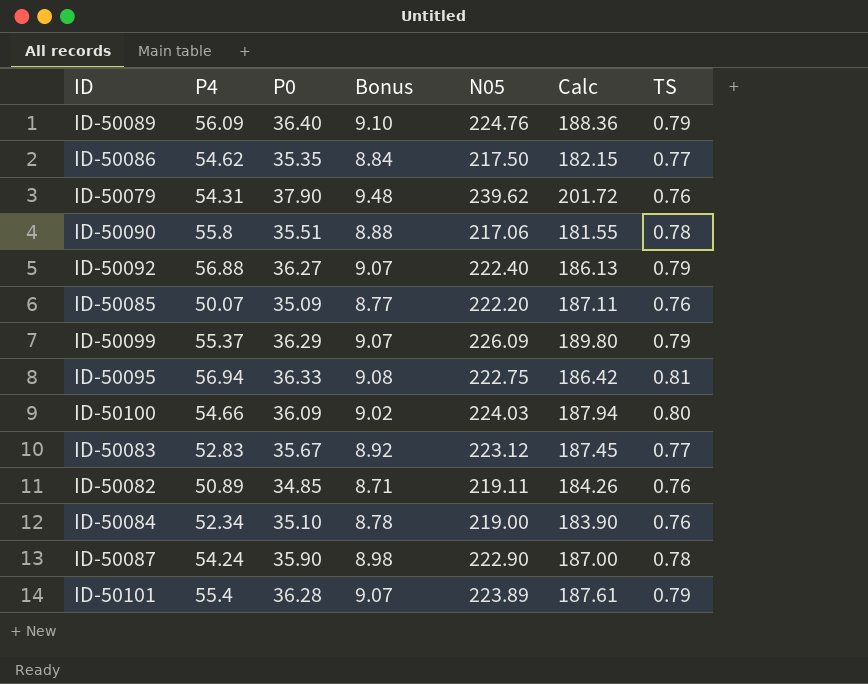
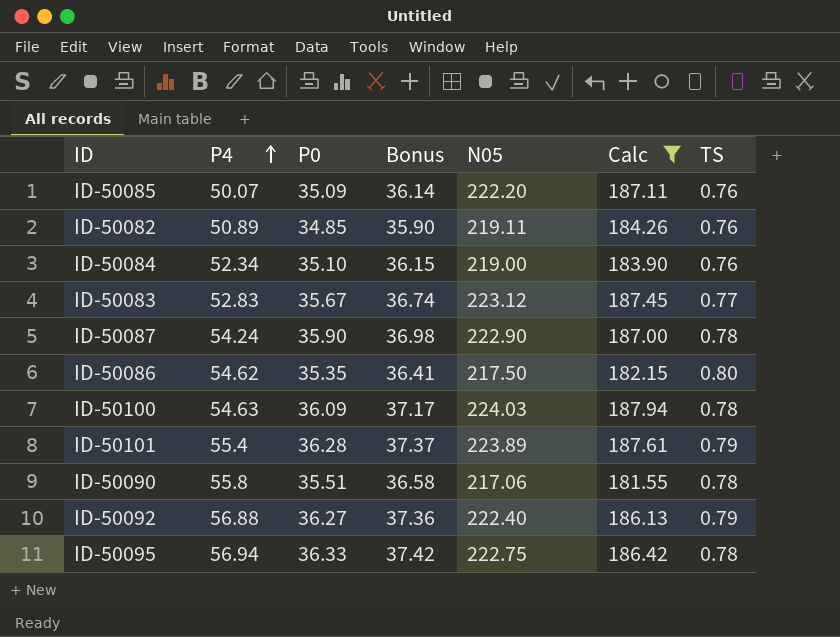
filter: none -> Calc <= 187.94
row order: none -> P4 ascending
column Bonus | formula: [P0] * 0.25 -> [P0] * 1.03
ID-50086 | TS: 0.77 -> 0.80
ID-50100 | P4: 54.66 -> 54.63
ID-50100 | TS: 0.80 -> 0.78
ID-50095 | TS: 0.81 -> 0.78

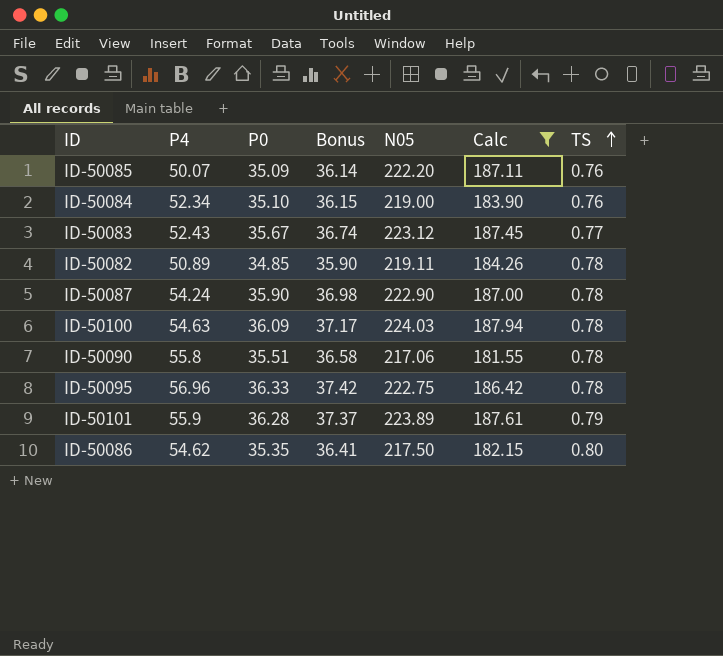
row order: P4 ascending -> TS ascending
row ID-50092: 56.88 | 36.27 | 37.36 | 222.40 | 186.13 | 0.79 -> none
ID-50083 | P4: 52.83 -> 52.43
ID-50082 | TS: 0.76 -> 0.78
ID-50095 | P4: 56.94 -> 56.96
ID-50101 | P4: 55.4 -> 55.9

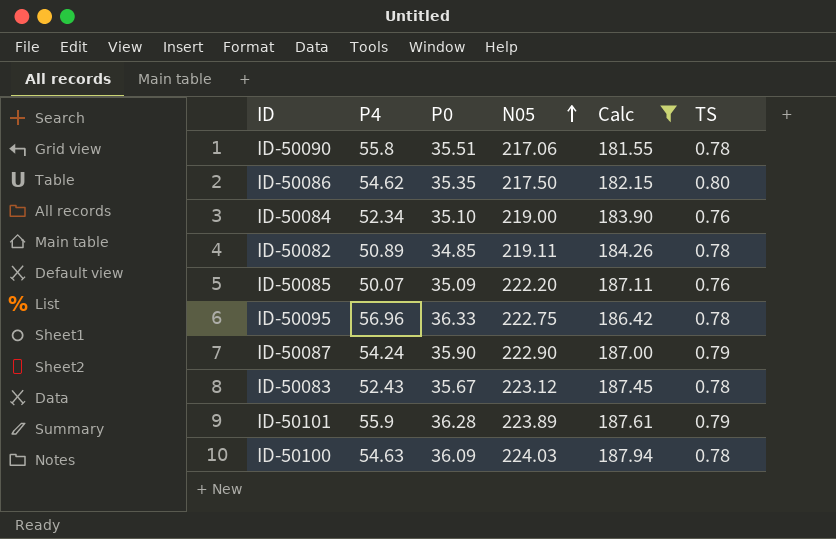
row order: TS ascending -> N05 ascending
column Bonus | formula: [P0] * 1.03 -> none
ID-50087 | TS: 0.78 -> 0.79
ID-50083 | TS: 0.77 -> 0.78

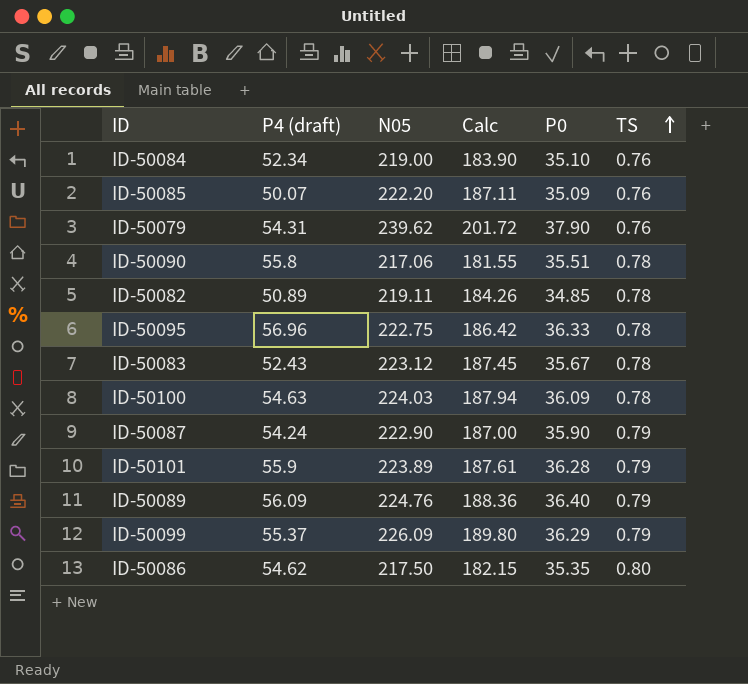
filter: Calc <= 187.94 -> none
row order: N05 ascending -> TS ascending
column name: P4 -> P4 (draft)
column P0 | position: 3 -> 5

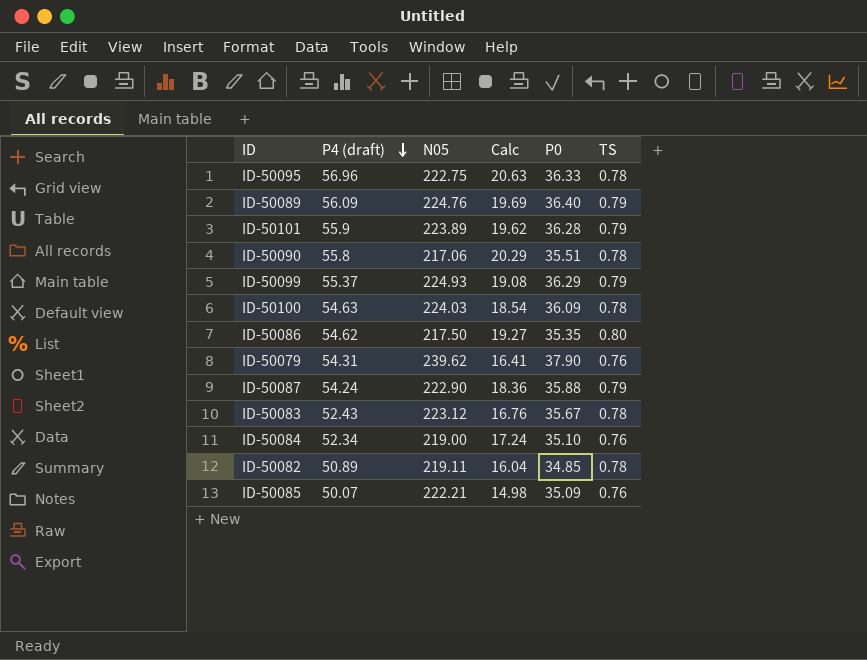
row order: TS ascending -> P4 (draft) descending
column Calc | formula: [N05] - [P0] -> [P4 (draft)] - [P0]
ID-50099 | N05: 226.09 -> 224.93
ID-50087 | P0: 35.90 -> 35.88
ID-50085 | N05: 222.20 -> 222.21

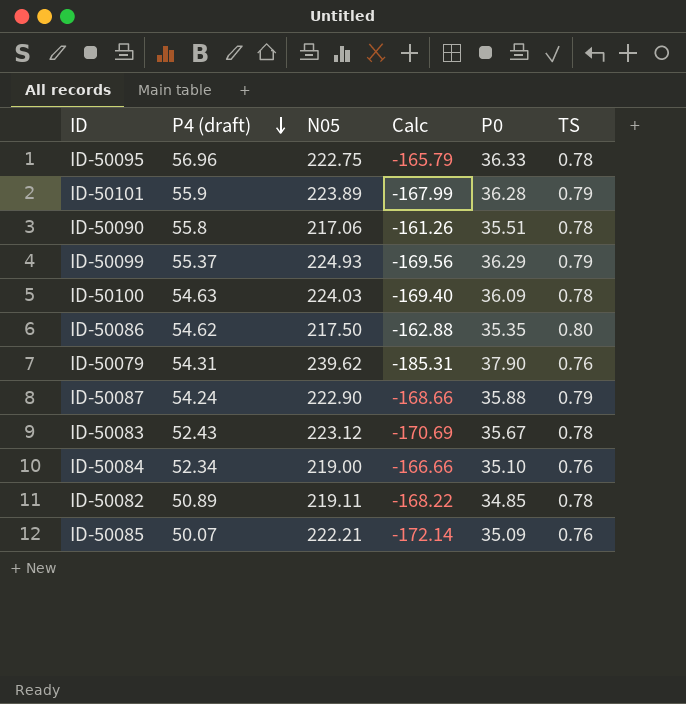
column Calc | formula: [P4 (draft)] - [P0] -> [P4 (draft)] - [N05]
row ID-50089: 56.09 | 224.76 | 19.69 | 36.40 | 0.79 -> none

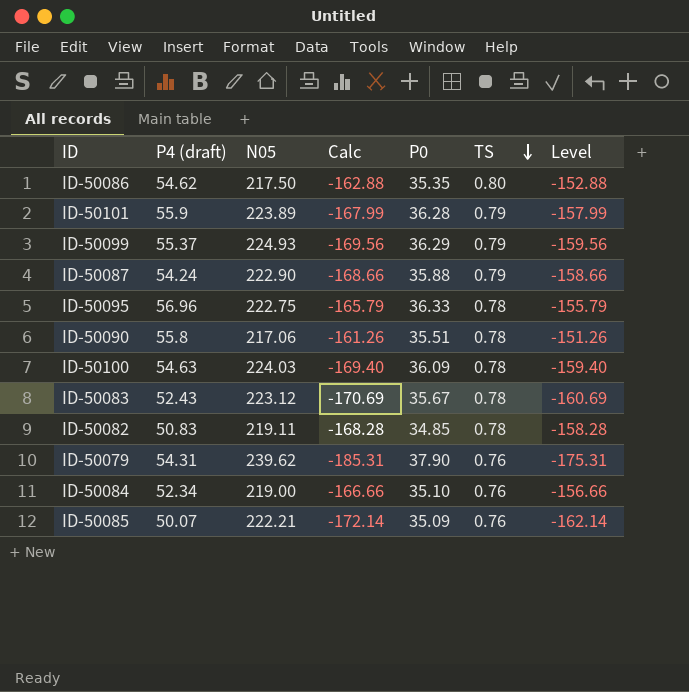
row order: P4 (draft) descending -> TS descending
column Level | formula: none -> [Calc] + 10
ID-50082 | P4 (draft): 50.89 -> 50.83
ID-50082 | Calc: -168.22 -> -168.28

